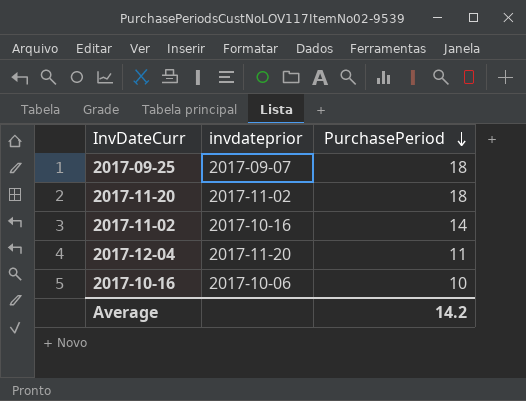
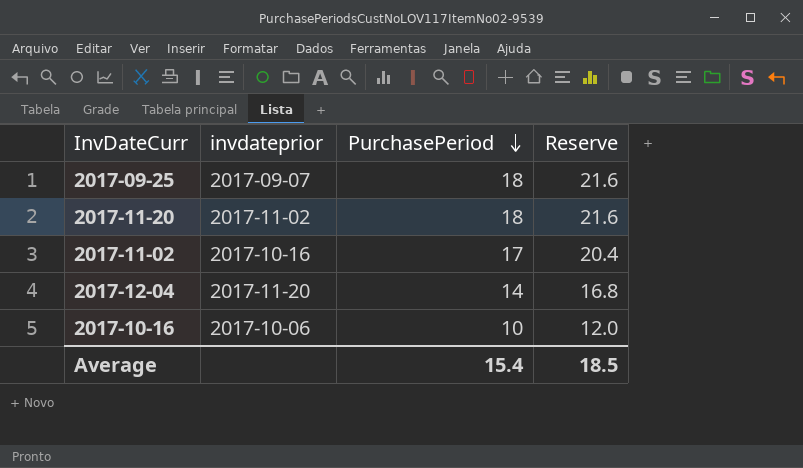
column Reserve | formula: none -> [PurchasePeriod] * 1.2
2017-11-02 | PurchasePeriod: 14 -> 17
2017-12-04 | PurchasePeriod: 11 -> 14
Average | PurchasePeriod: 14.2 -> 15.4

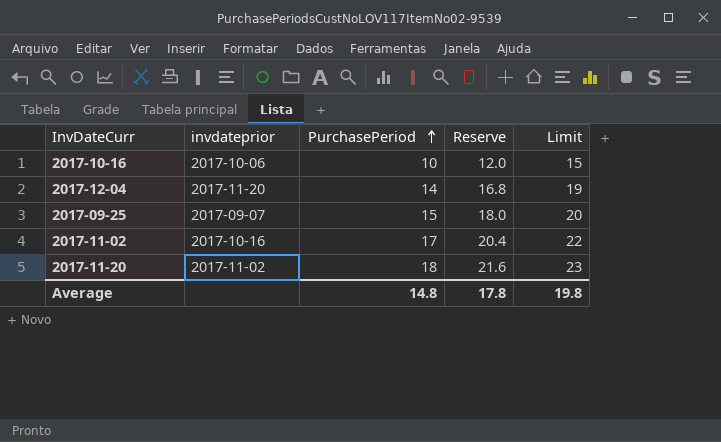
row order: PurchasePeriod descending -> PurchasePeriod ascending
column Limit | formula: none -> [PurchasePeriod] + 5
2017-09-25 | PurchasePeriod: 18 -> 15
2017-09-25 | Reserve: 21.6 -> 18.0
Average | PurchasePeriod: 15.4 -> 14.8
Average | Reserve: 18.5 -> 17.8

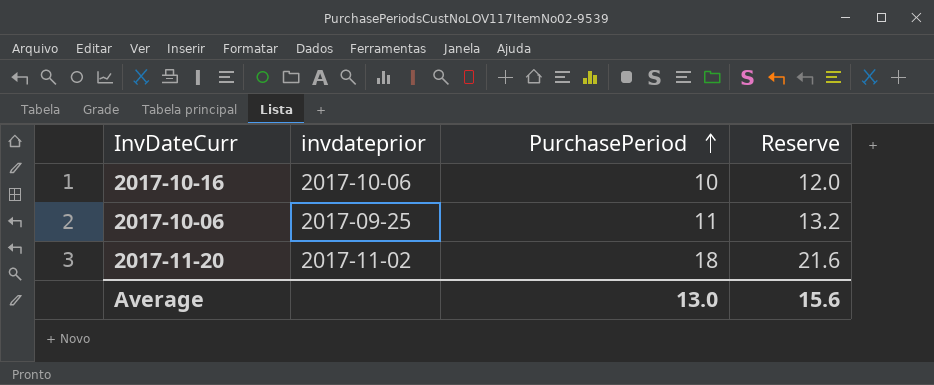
column Limit | formula: [PurchasePeriod] + 5 -> none
row 2017-12-04: 2017-11-20 | 14 | 16.8 | 19 -> none
row 2017-09-25: 2017-09-07 | 15 | 18.0 | 20 -> none
row 2017-11-02: 2017-10-16 | 17 | 20.4 | 22 -> none
row 2017-10-06: none -> 2017-09-25 | 11 | 13.2
Average | PurchasePeriod: 14.8 -> 13.0
Average | Reserve: 17.8 -> 15.6

